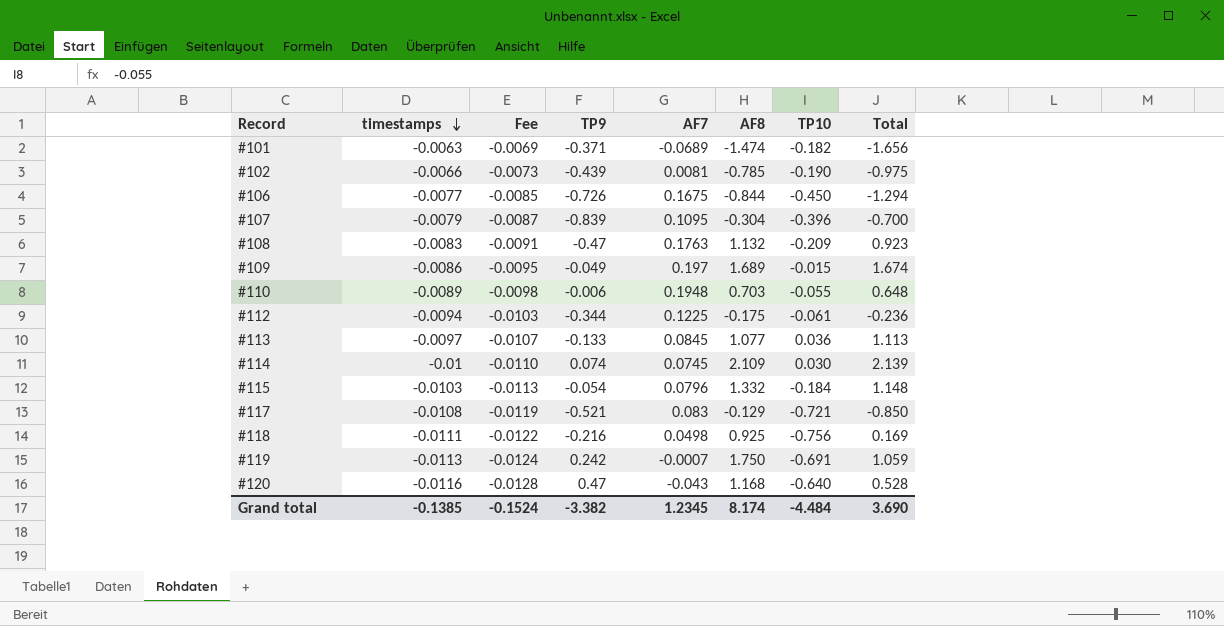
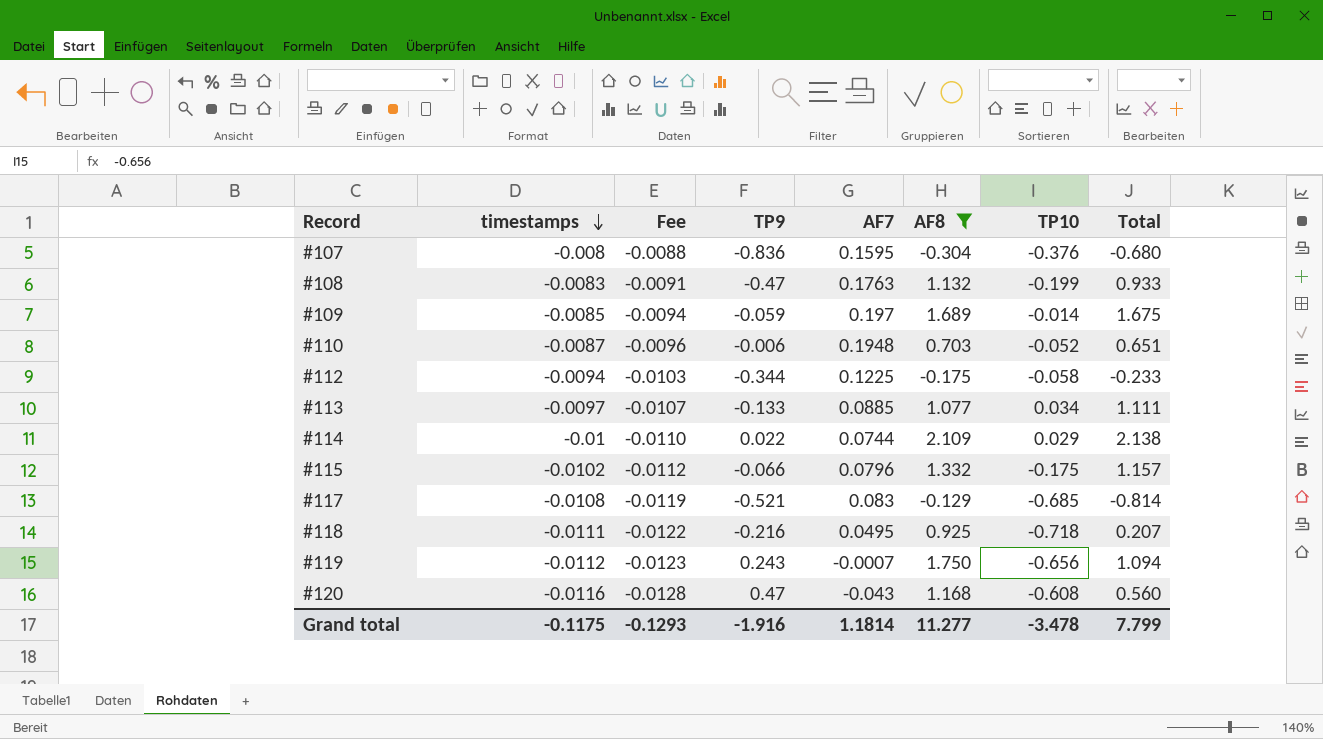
filter: none -> AF8 >= -0.304
#107 | timestamps: -0.0079 -> -0.008
#107 | Fee: -0.0087 -> -0.0088
#107 | TP9: -0.839 -> -0.836
#107 | AF7: 0.1095 -> 0.1595
#107 | TP10: -0.396 -> -0.376
#107 | Total: -0.700 -> -0.680
#108 | TP10: -0.209 -> -0.199
#108 | Total: 0.923 -> 0.933
#109 | timestamps: -0.0086 -> -0.0085
#109 | Fee: -0.0095 -> -0.0094
#109 | TP9: -0.049 -> -0.059
#109 | TP10: -0.015 -> -0.014
#109 | Total: 1.674 -> 1.675
#110 | timestamps: -0.0089 -> -0.0087
#110 | Fee: -0.0098 -> -0.0096
#110 | TP10: -0.055 -> -0.052
#110 | Total: 0.648 -> 0.651
#112 | TP10: -0.061 -> -0.058
#112 | Total: -0.236 -> -0.233
#113 | AF7: 0.0845 -> 0.0885
#113 | TP10: 0.036 -> 0.034
#113 | Total: 1.113 -> 1.111
#114 | TP9: 0.074 -> 0.022
#114 | AF7: 0.0745 -> 0.0744
#114 | TP10: 0.030 -> 0.029
#114 | Total: 2.139 -> 2.138
#115 | timestamps: -0.0103 -> -0.0102
#115 | Fee: -0.0113 -> -0.0112
#115 | TP9: -0.054 -> -0.066
#115 | TP10: -0.184 -> -0.175
#115 | Total: 1.148 -> 1.157
#117 | TP10: -0.721 -> -0.685
#117 | Total: -0.850 -> -0.814
#118 | AF7: 0.0498 -> 0.0495
#118 | TP10: -0.756 -> -0.718
#118 | Total: 0.169 -> 0.207
#119 | timestamps: -0.0113 -> -0.0112
#119 | Fee: -0.0124 -> -0.0123
#119 | TP9: 0.242 -> 0.243
#119 | TP10: -0.691 -> -0.656
#119 | Total: 1.059 -> 1.094
#120 | TP10: -0.640 -> -0.608
#120 | Total: 0.528 -> 0.560
Grand total | timestamps: -0.1385 -> -0.1175
Grand total | Fee: -0.1524 -> -0.1293
Grand total | TP9: -3.382 -> -1.916
Grand total | AF7: 1.2345 -> 1.1814
Grand total | AF8: 8.174 -> 11.277
Grand total | TP10: -4.484 -> -3.478
Grand total | Total: 3.690 -> 7.799

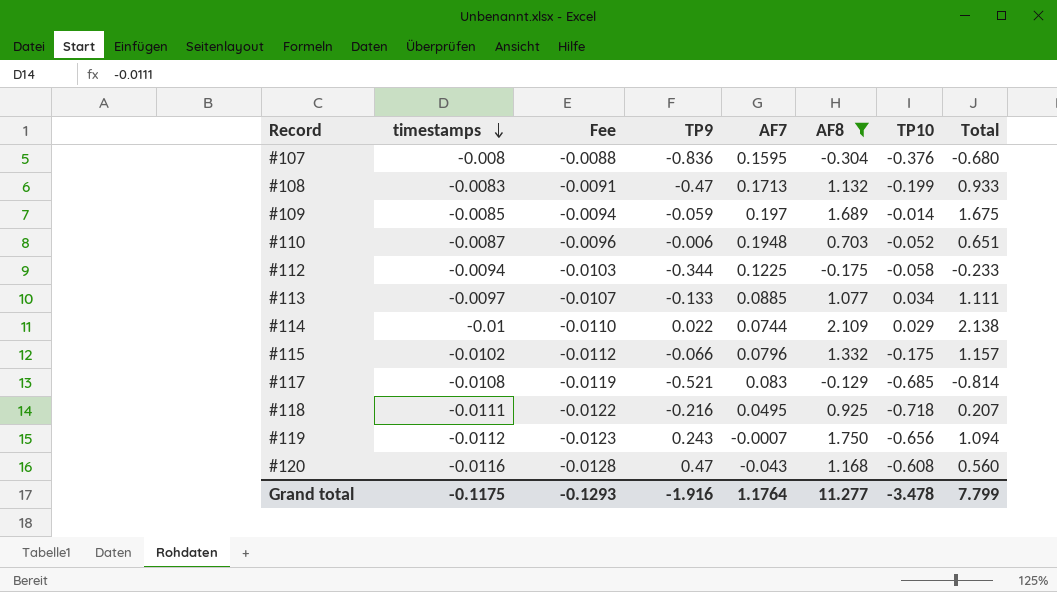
#108 | AF7: 0.1763 -> 0.1713
Grand total | AF7: 1.1814 -> 1.1764

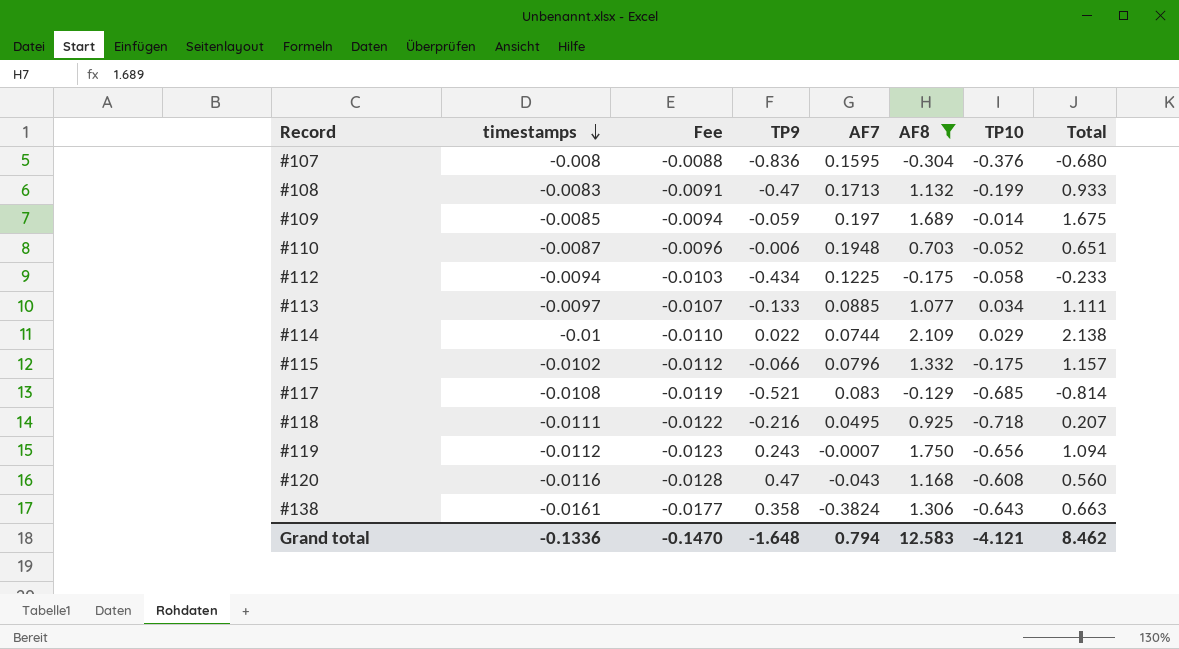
#112 | TP9: -0.344 -> -0.434
row #138: none -> -0.0161 | -0.0177 | 0.358 | -0.3824 | 1.306 | -0.643 | 0.663
Grand total | timestamps: -0.1175 -> -0.1336
Grand total | Fee: -0.1293 -> -0.1470
Grand total | TP9: -1.916 -> -1.648
Grand total | AF7: 1.1764 -> 0.794
Grand total | AF8: 11.277 -> 12.583
Grand total | TP10: -3.478 -> -4.121
Grand total | Total: 7.799 -> 8.462

